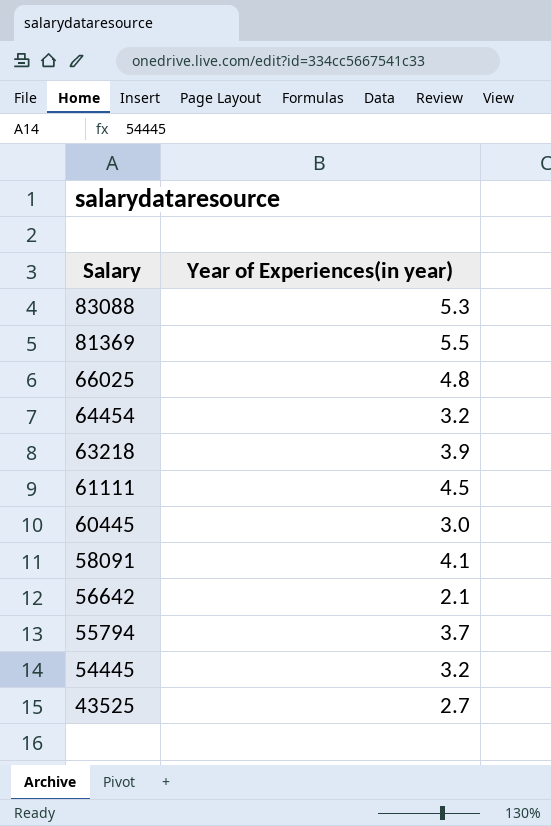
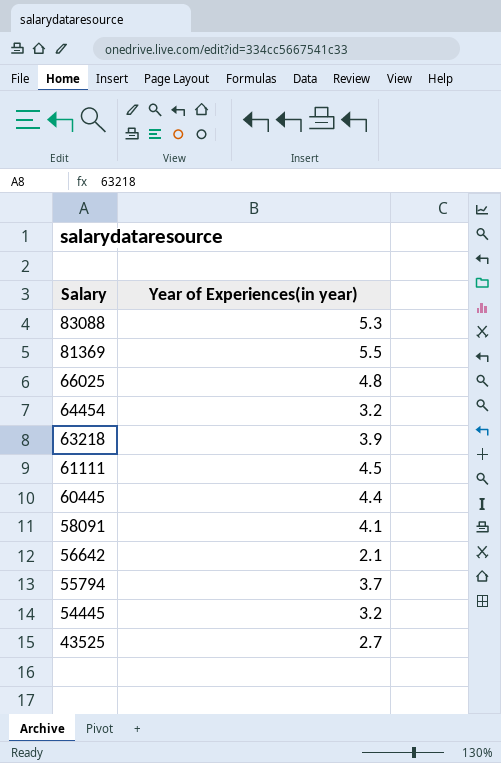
60445 | Year of Experiences(in year): 3.0 -> 4.4

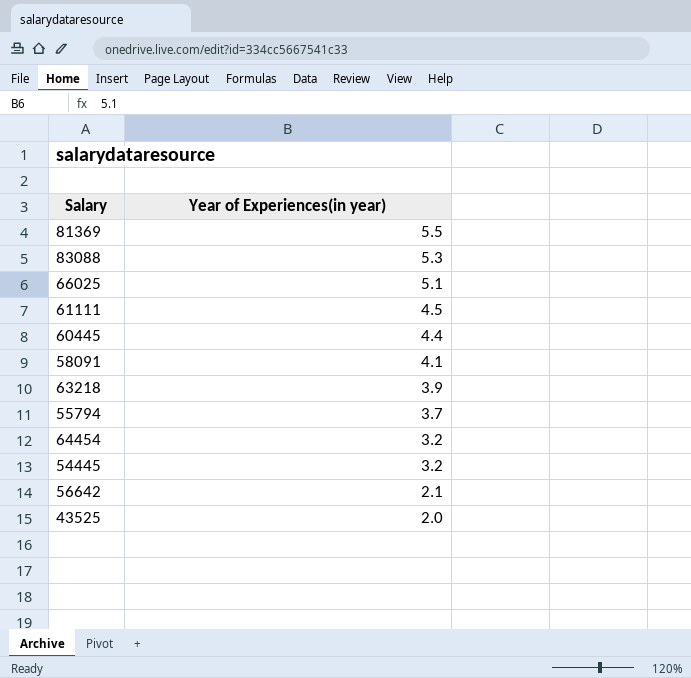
row order: Salary descending -> Year of Experiences(in year) descending
66025 | Year of Experiences(in year): 4.8 -> 5.1
43525 | Year of Experiences(in year): 2.7 -> 2.0

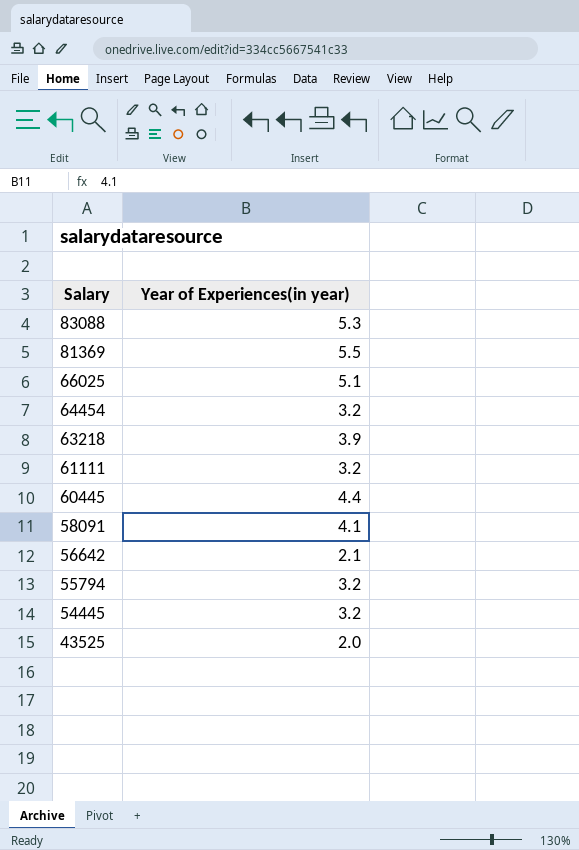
row order: Year of Experiences(in year) descending -> Salary descending
61111 | Year of Experiences(in year): 4.5 -> 3.2
55794 | Year of Experiences(in year): 3.7 -> 3.2

